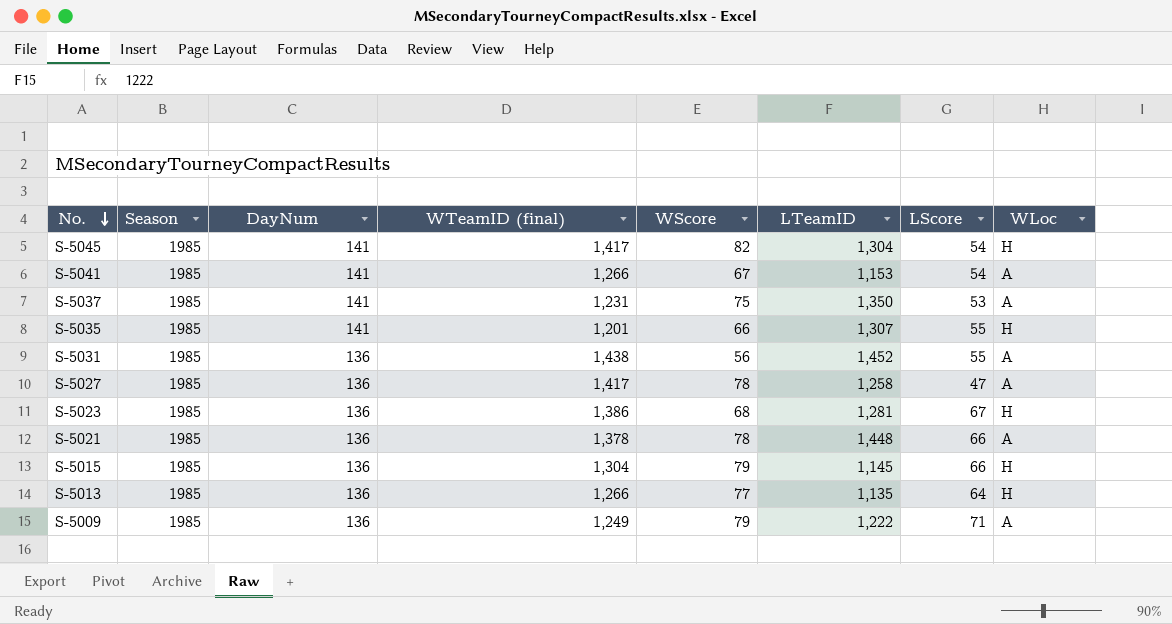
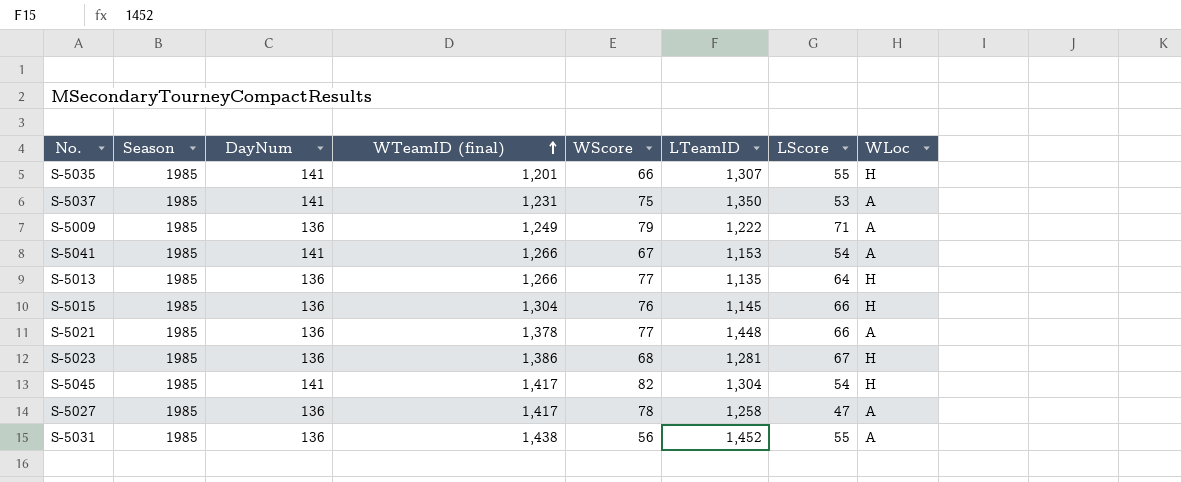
row order: No. descending -> WTeamID (final) ascending
S-5015 | WScore: 79 -> 76
S-5021 | WScore: 78 -> 77

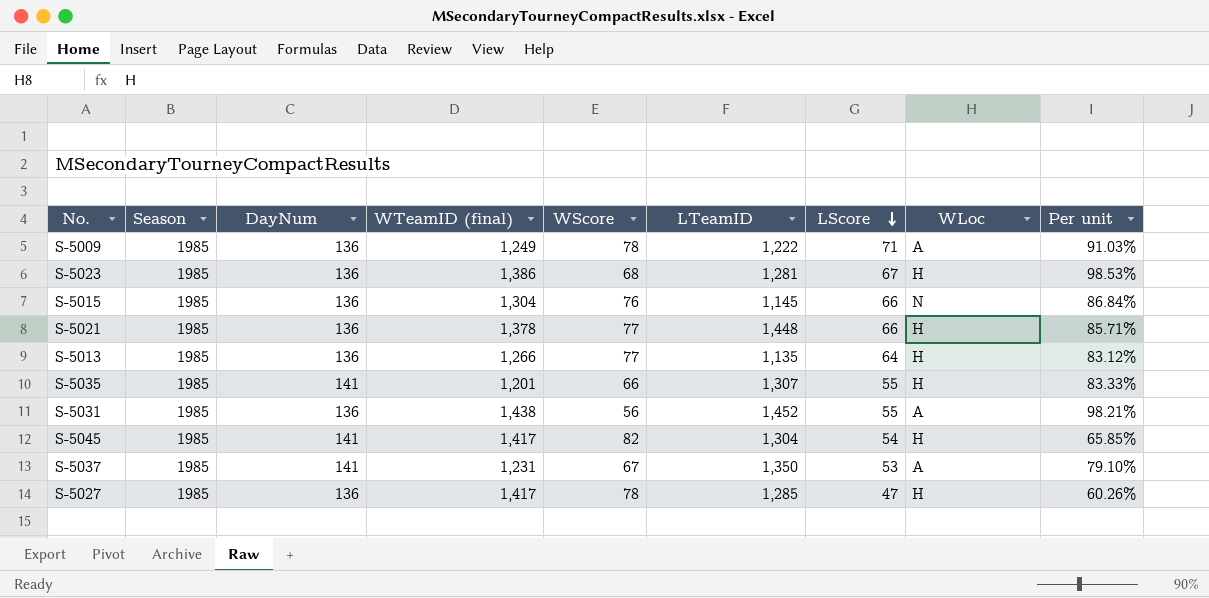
row order: WTeamID (final) ascending -> LScore descending
column Per unit | formula: none -> [LScore] / [WScore]
row S-5041: 1985 | 141 | 1,266 | 67 | 1,153 | 54 | A -> none
S-5009 | WScore: 79 -> 78
S-5015 | WLoc: H -> N
S-5021 | WLoc: A -> H
S-5037 | WScore: 75 -> 67
S-5027 | LTeamID: 1,258 -> 1,285
S-5027 | WLoc: A -> H

